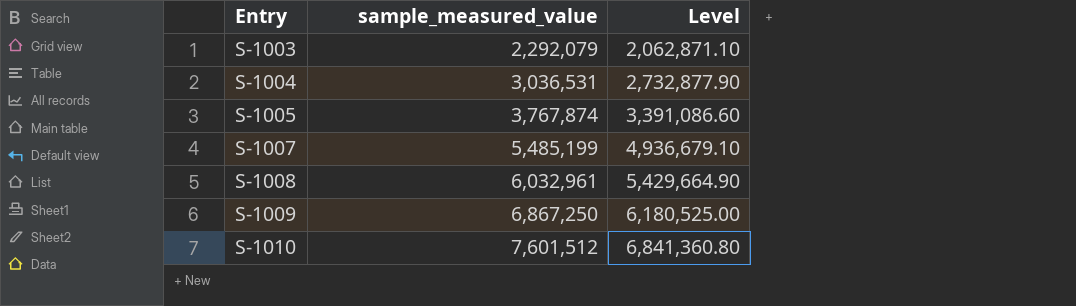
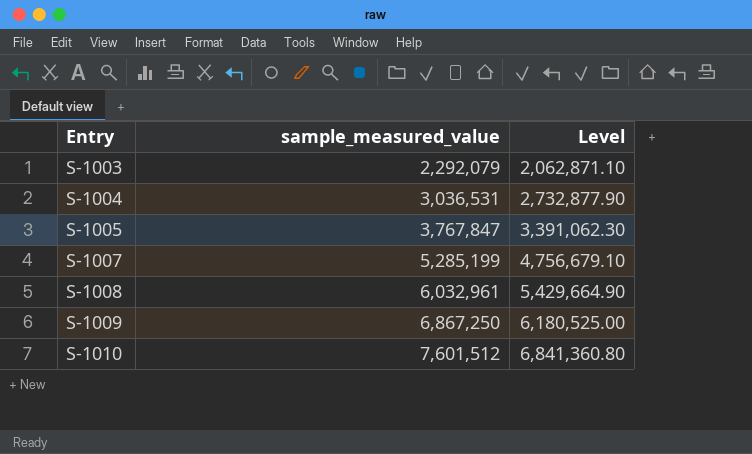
S-1005 | sample_measured_value: 3,767,874 -> 3,767,847
S-1005 | Level: 3,391,086.60 -> 3,391,062.30
S-1007 | sample_measured_value: 5,485,199 -> 5,285,199
S-1007 | Level: 4,936,679.10 -> 4,756,679.10

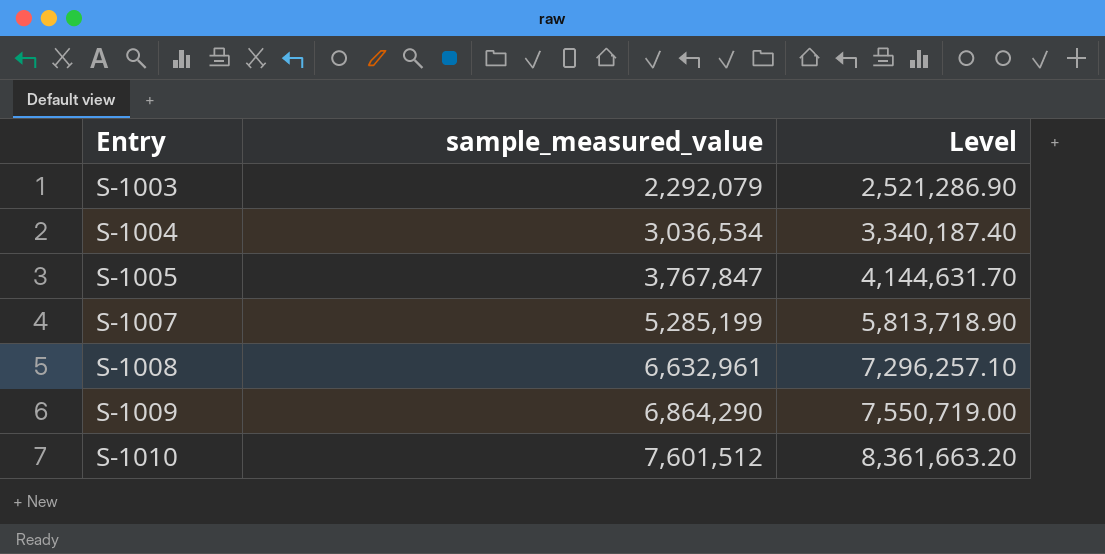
column Level | formula: [sample_measured_value] * 0.9 -> [sample_measured_value] * 1.1
S-1004 | sample_measured_value: 3,036,531 -> 3,036,534
S-1008 | sample_measured_value: 6,032,961 -> 6,632,961
S-1009 | sample_measured_value: 6,867,250 -> 6,864,290

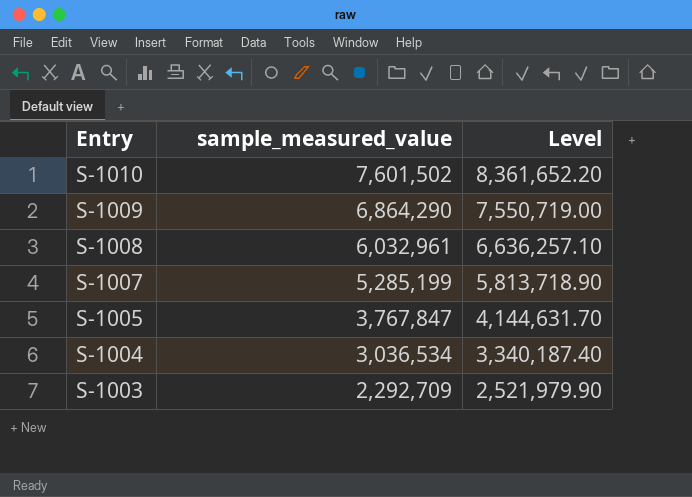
row order: Entry ascending -> Entry descending
S-1010 | sample_measured_value: 7,601,512 -> 7,601,502
S-1010 | Level: 8,361,663.20 -> 8,361,652.20
S-1008 | sample_measured_value: 6,632,961 -> 6,032,961
S-1008 | Level: 7,296,257.10 -> 6,636,257.10
S-1003 | sample_measured_value: 2,292,079 -> 2,292,709
S-1003 | Level: 2,521,286.90 -> 2,521,979.90

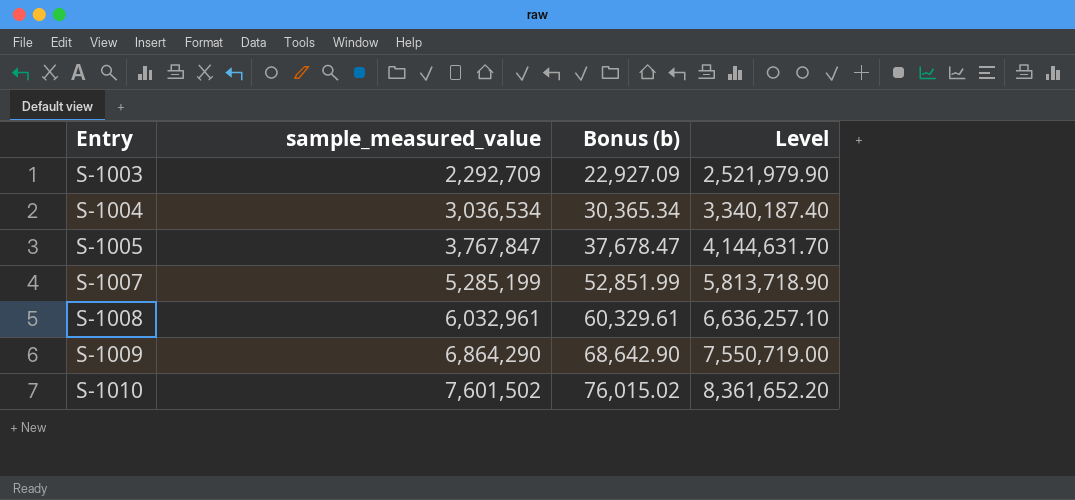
row order: Entry descending -> Entry ascending
column Bonus (b) | formula: none -> [sample_measured_value] * 0.01

